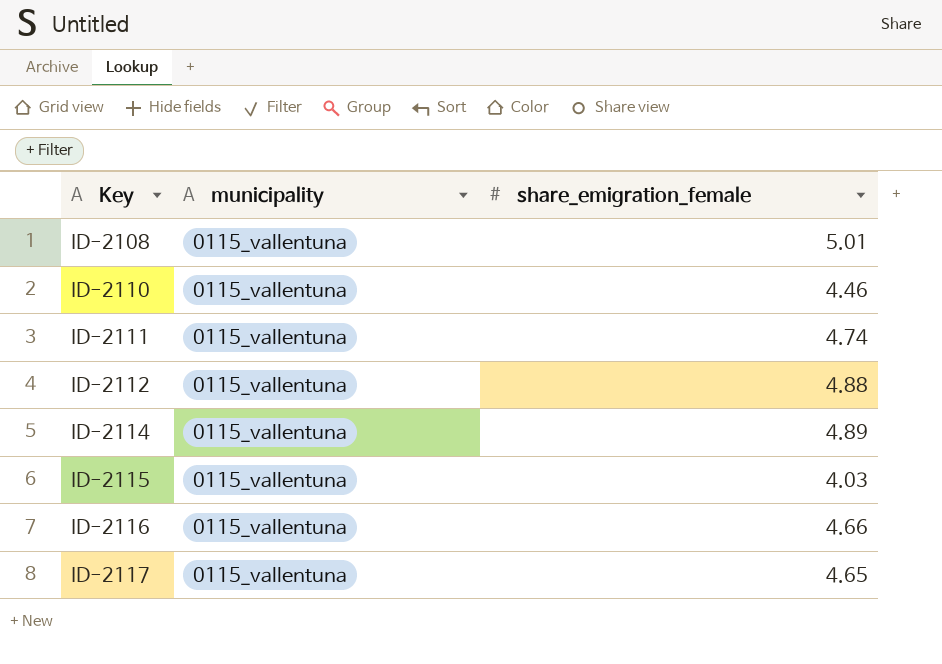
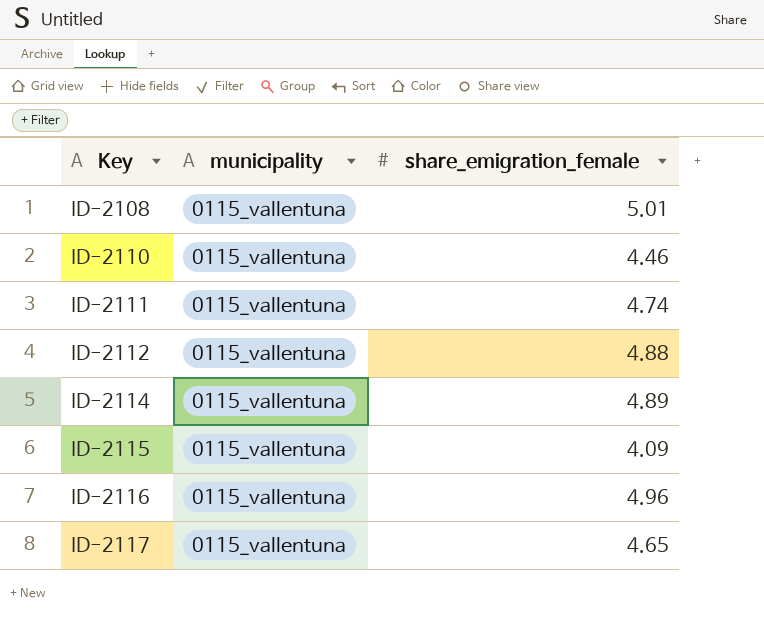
ID-2115 | share_emigration_female: 4.03 -> 4.09
ID-2116 | share_emigration_female: 4.66 -> 4.96

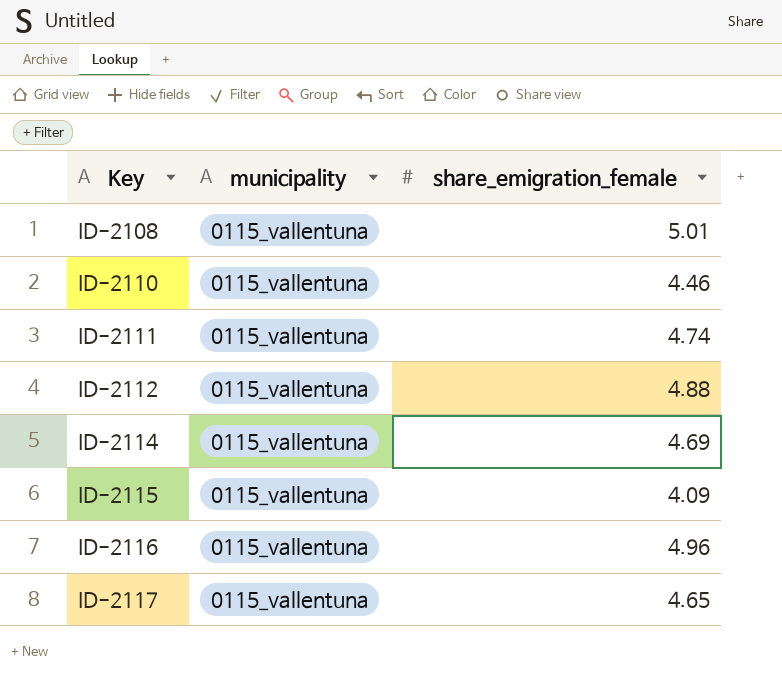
ID-2114 | share_emigration_female: 4.89 -> 4.69

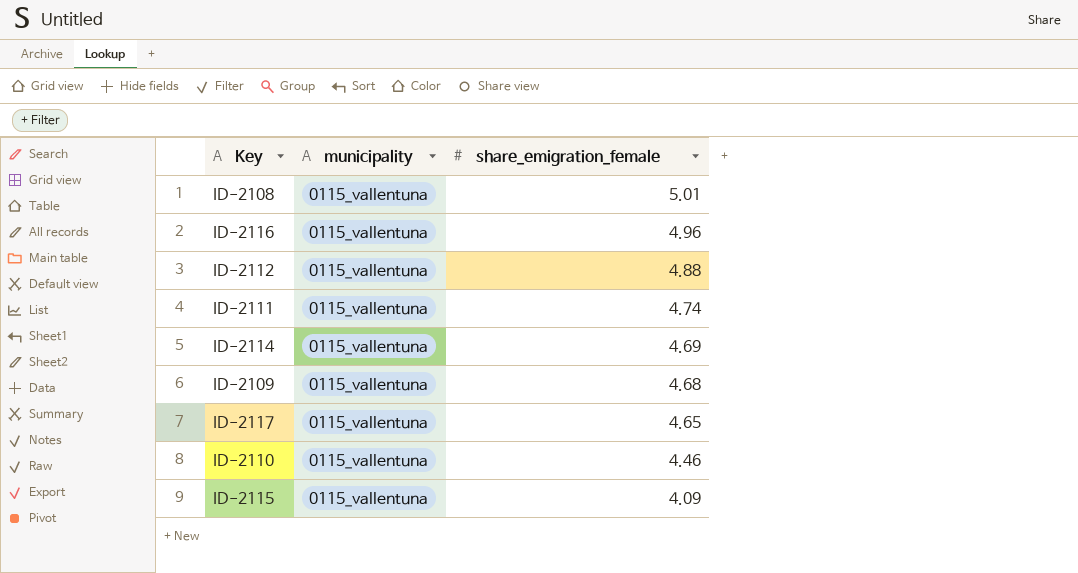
row order: Key ascending -> share_emigration_female descending
row ID-2109: none -> 0115_vallentuna | 4.68

